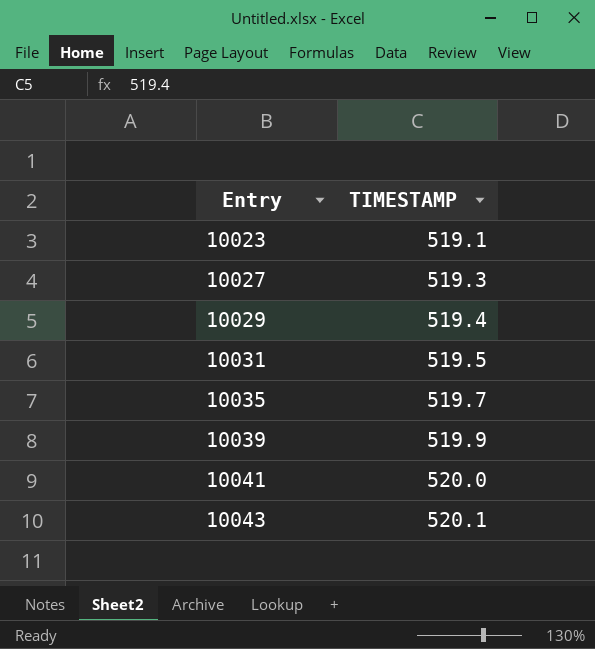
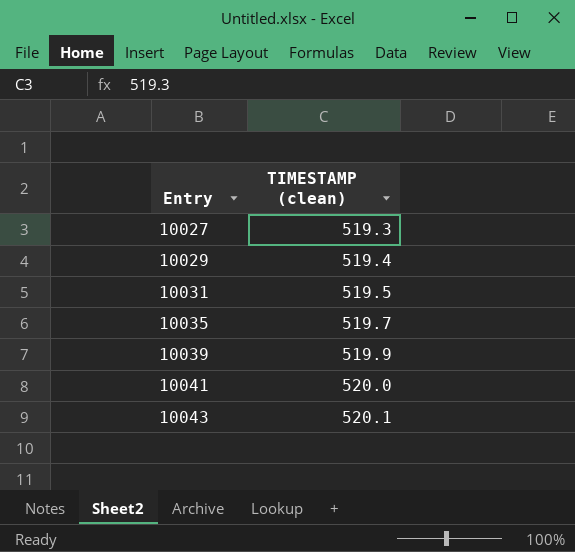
column name: TIMESTAMP -> TIMESTAMP (clean)
row 10023: 519.1 -> none

